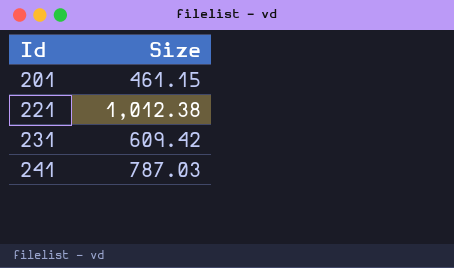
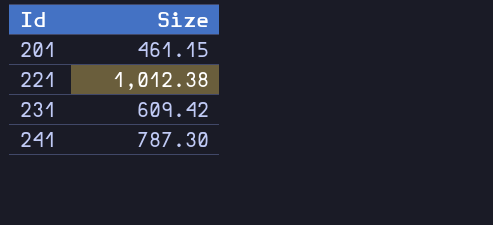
241 | Size: 787.03 -> 787.30

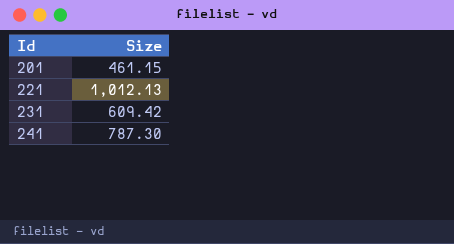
221 | Size: 1,012.38 -> 1,012.13

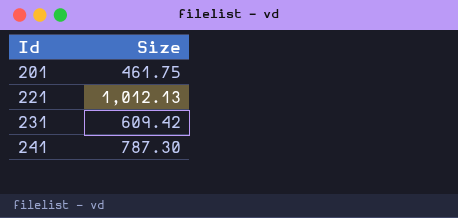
201 | Size: 461.15 -> 461.75

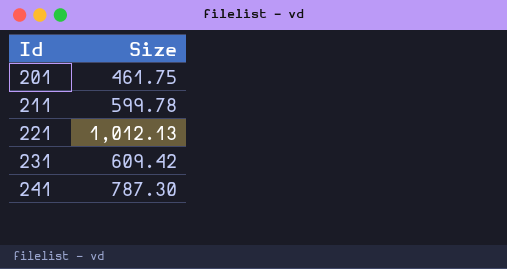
row 211: none -> 599.78

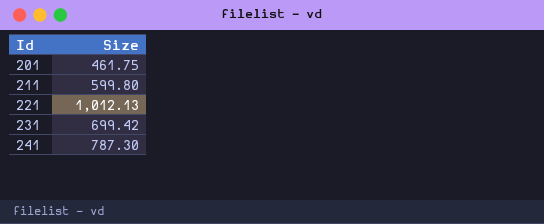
211 | Size: 599.78 -> 599.80
231 | Size: 609.42 -> 699.42

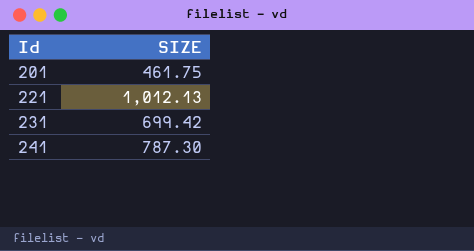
column name: Size -> SIZE
row 211: 599.80 -> none

